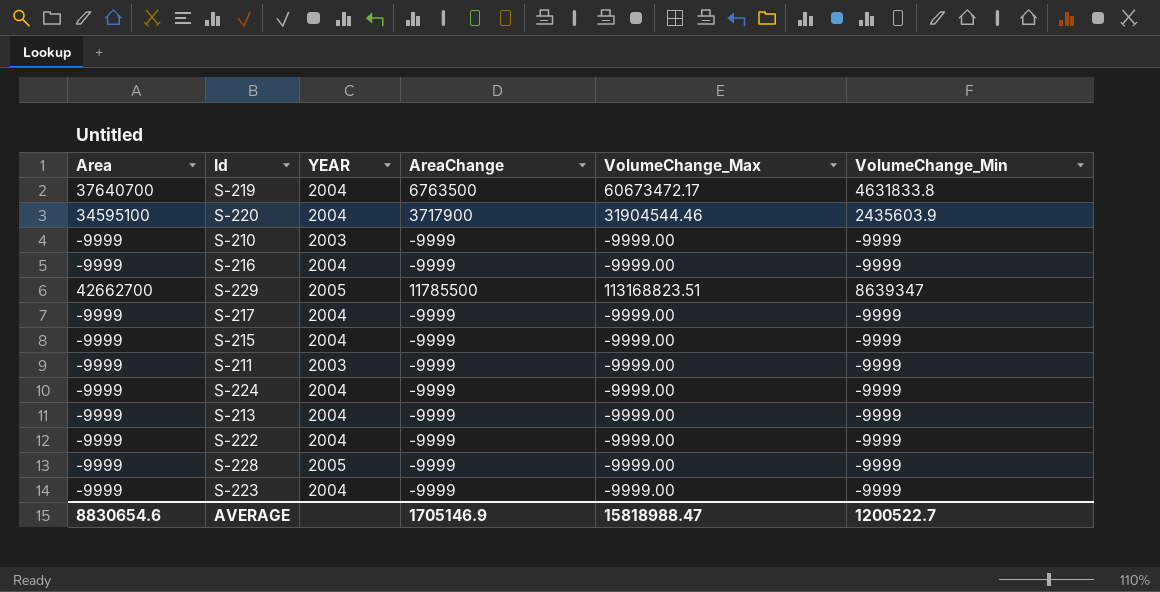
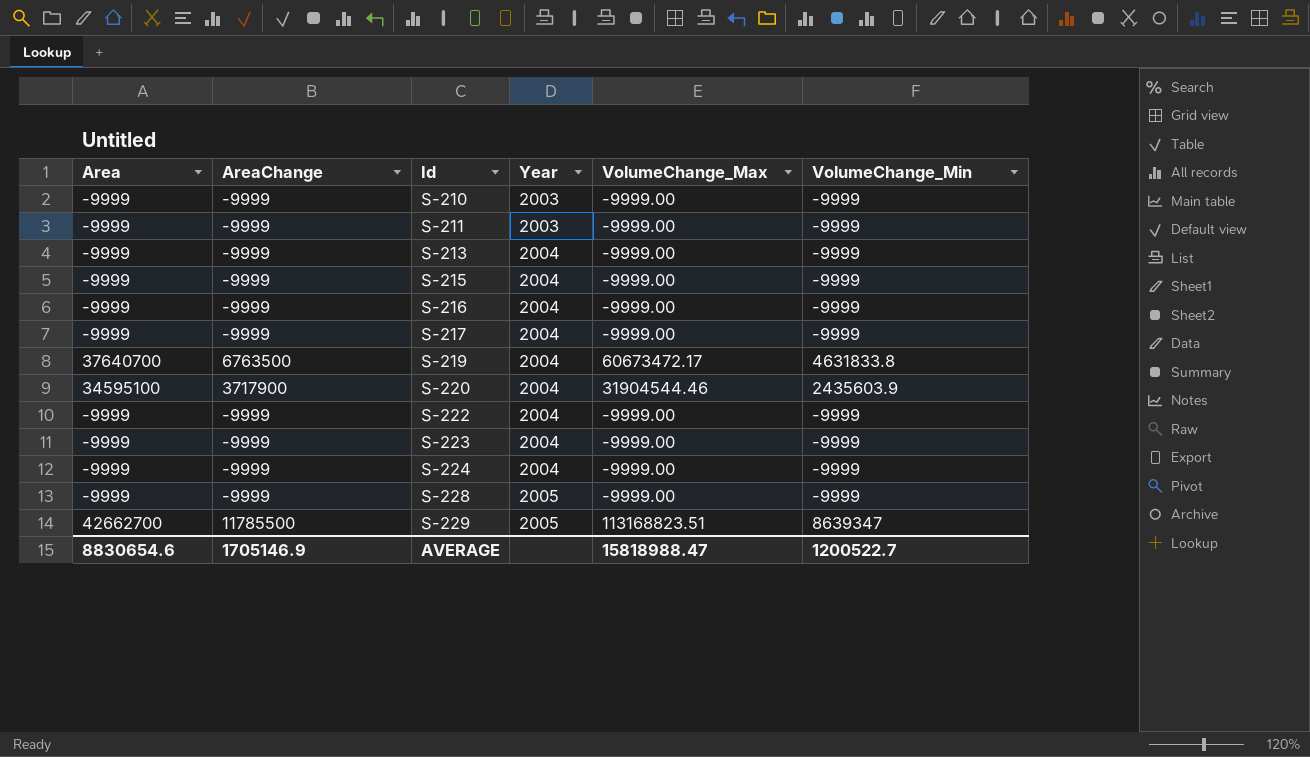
row order: none -> Id ascending
column AreaChange | position: 4 -> 2
column name: YEAR -> Year

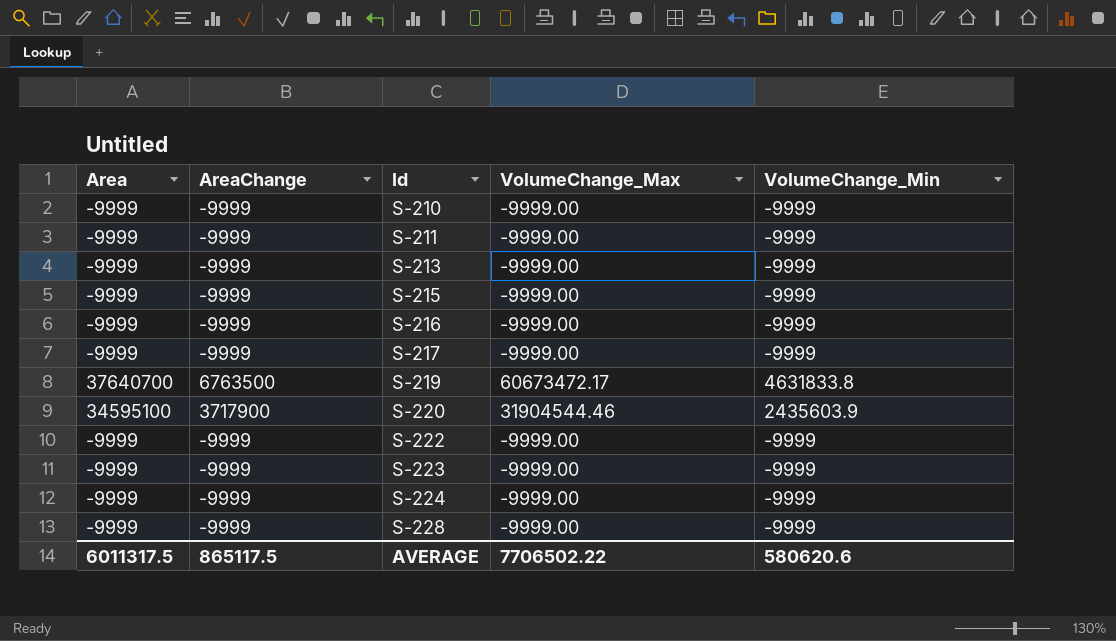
column Year | position: 4 -> none
row S-229: 42662700 | 11785500 | 2005 | 113168823.51 | 8639347 -> none
AVERAGE | Area: 8830654.6 -> 6011317.5
AVERAGE | AreaChange: 1705146.9 -> 865117.5
AVERAGE | VolumeChange_Max: 15818988.47 -> 7706502.22
AVERAGE | VolumeChange_Min: 1200522.7 -> 580620.6

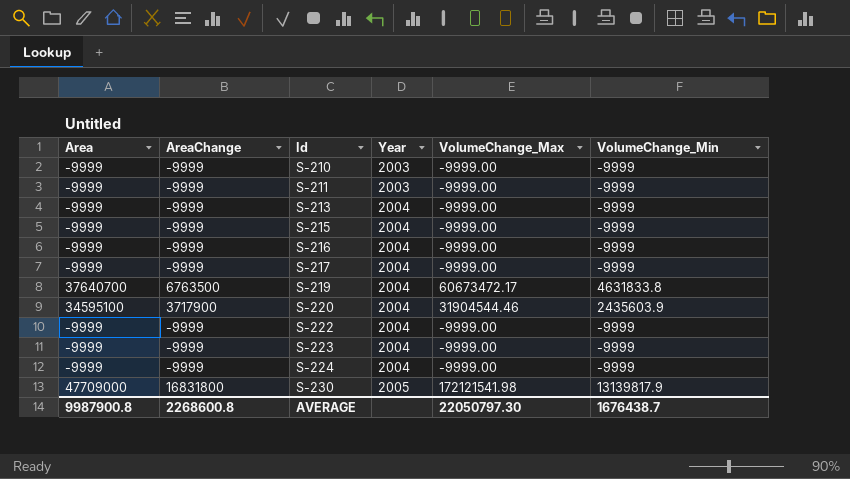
column Year | position: none -> 4
row S-228: -9999 | -9999 | -9999.00 | -9999 -> none
row S-230: none -> 47709000 | 16831800 | 2005 | 172121541.98 | 13139817.9
AVERAGE | Area: 6011317.5 -> 9987900.8
AVERAGE | AreaChange: 865117.5 -> 2268600.8
AVERAGE | VolumeChange_Max: 7706502.22 -> 22050797.30
AVERAGE | VolumeChange_Min: 580620.6 -> 1676438.7

